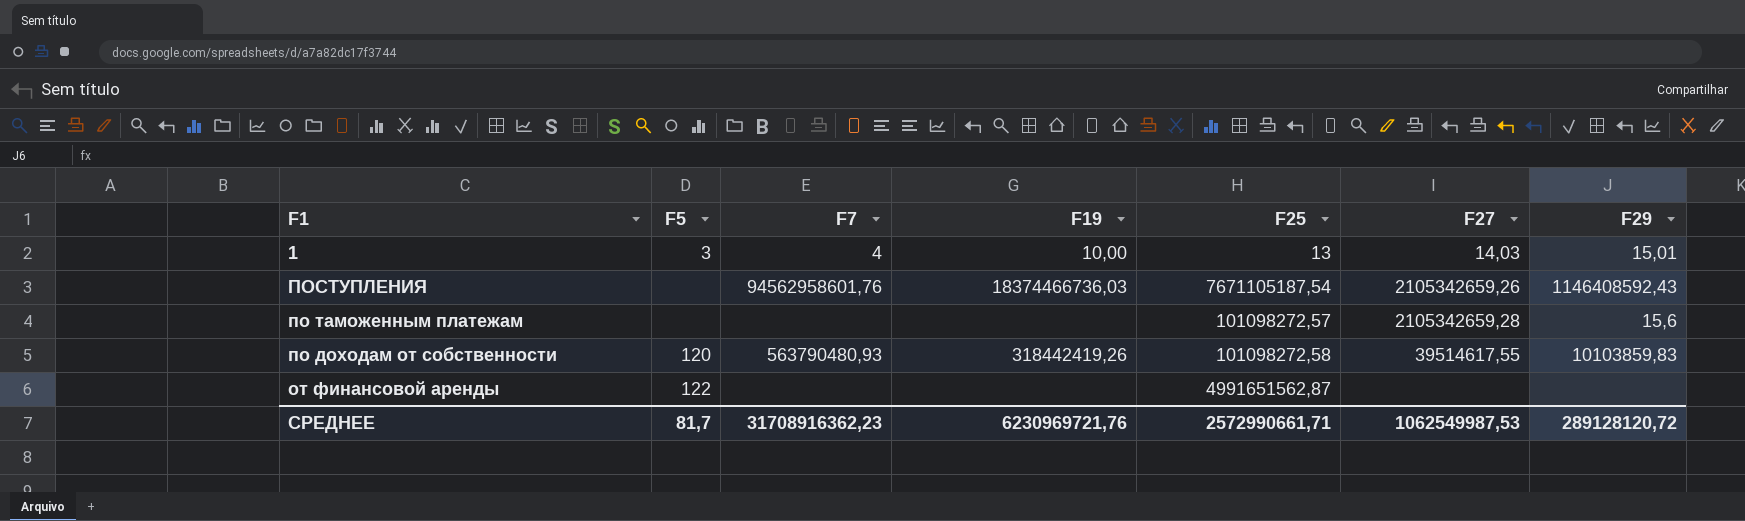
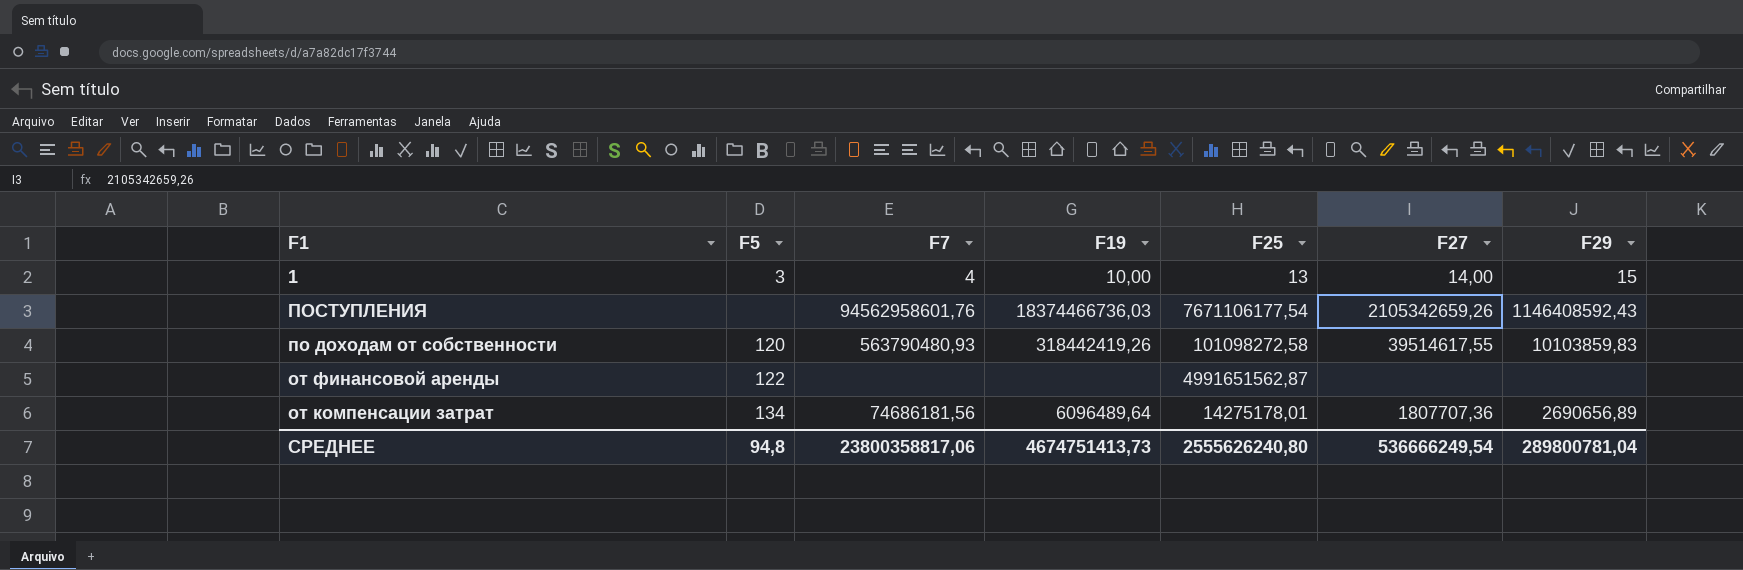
row по таможенным платежам: none | none | none | 101098272,57 | 2105342659,28 | 15,6 -> none
1 | F27: 14,03 -> 14,00
1 | F29: 15,01 -> 15
ПОСТУПЛЕНИЯ | F25: 7671105187,54 -> 7671106177,54
row от компенсации затрат: none -> 134 | 74686181,56 | 6096489,64 | 14275178,01 | 1807707,36 | 2690656,89
СРЕДНЕЕ | F5: 81,7 -> 94,8
СРЕДНЕЕ | F7: 31708916362,23 -> 23800358817,06
СРЕДНЕЕ | F19: 6230969721,76 -> 4674751413,73
СРЕДНЕЕ | F25: 2572990661,71 -> 2555626240,80
СРЕДНЕЕ | F27: 1062549987,53 -> 536666249,54
СРЕДНЕЕ | F29: 289128120,72 -> 289800781,04

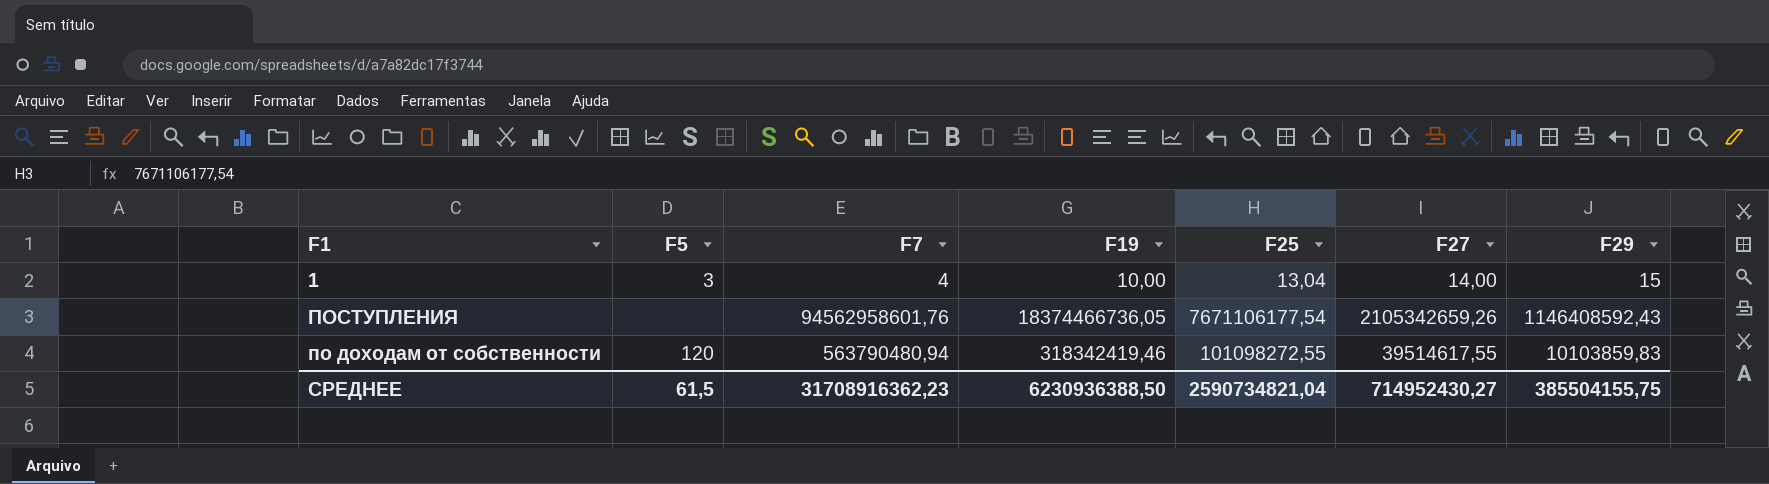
row от финансовой аренды: 122 | none | none | 4991651562,87 | none | none -> none
row от компенсации затрат: 134 | 74686181,56 | 6096489,64 | 14275178,01 | 1807707,36 | 2690656,89 -> none
1 | F25: 13 -> 13,04
ПОСТУПЛЕНИЯ | F19: 18374466736,03 -> 18374466736,05
по доходам от собственности | F7: 563790480,93 -> 563790480,94
по доходам от собственности | F19: 318442419,26 -> 318342419,46
по доходам от собственности | F25: 101098272,58 -> 101098272,55
СРЕДНЕЕ | F5: 94,8 -> 61,5
СРЕДНЕЕ | F7: 23800358817,06 -> 31708916362,23
СРЕДНЕЕ | F19: 4674751413,73 -> 6230936388,50
СРЕДНЕЕ | F25: 2555626240,80 -> 2590734821,04
СРЕДНЕЕ | F27: 536666249,54 -> 714952430,27
СРЕДНЕЕ | F29: 289800781,04 -> 385504155,75

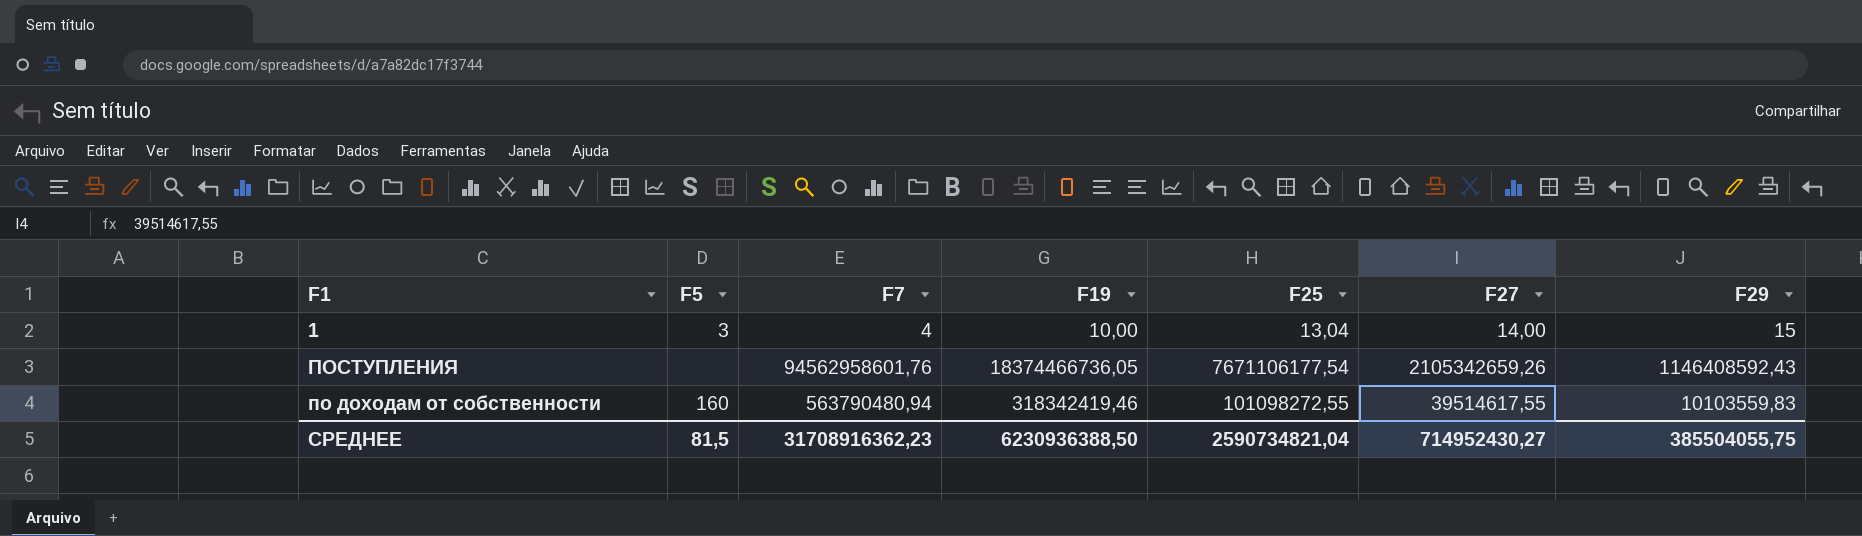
по доходам от собственности | F5: 120 -> 160
по доходам от собственности | F29: 10103859,83 -> 10103559,83
СРЕДНЕЕ | F5: 61,5 -> 81,5
СРЕДНЕЕ | F29: 385504155,75 -> 385504055,75

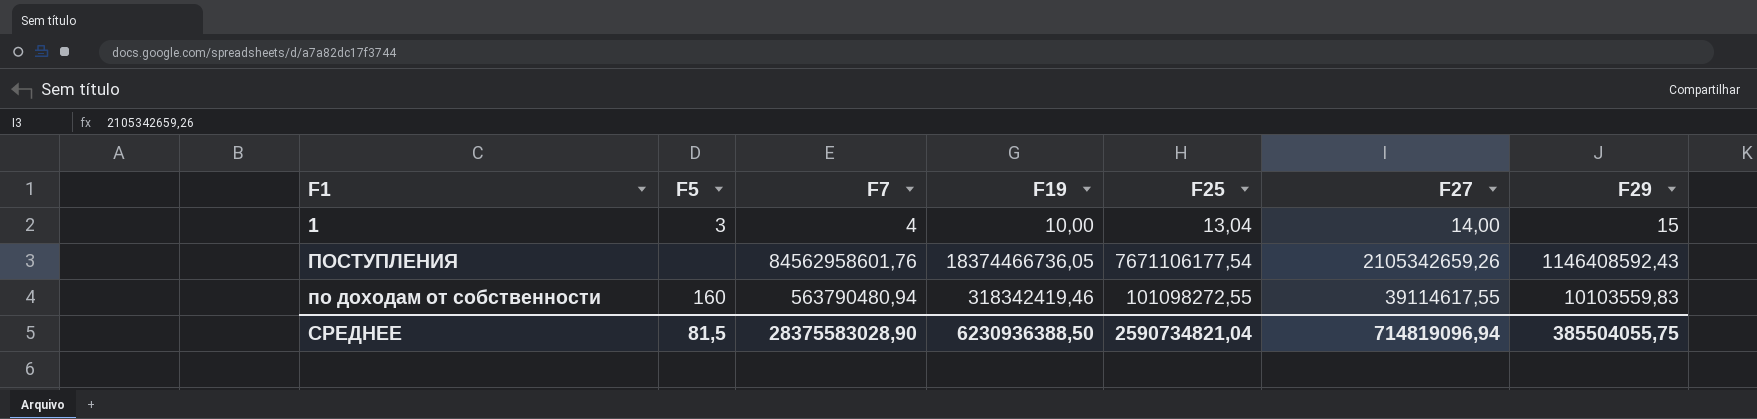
ПОСТУПЛЕНИЯ | F7: 94562958601,76 -> 84562958601,76
по доходам от собственности | F27: 39514617,55 -> 39114617,55
СРЕДНЕЕ | F7: 31708916362,23 -> 28375583028,90
СРЕДНЕЕ | F27: 714952430,27 -> 714819096,94

